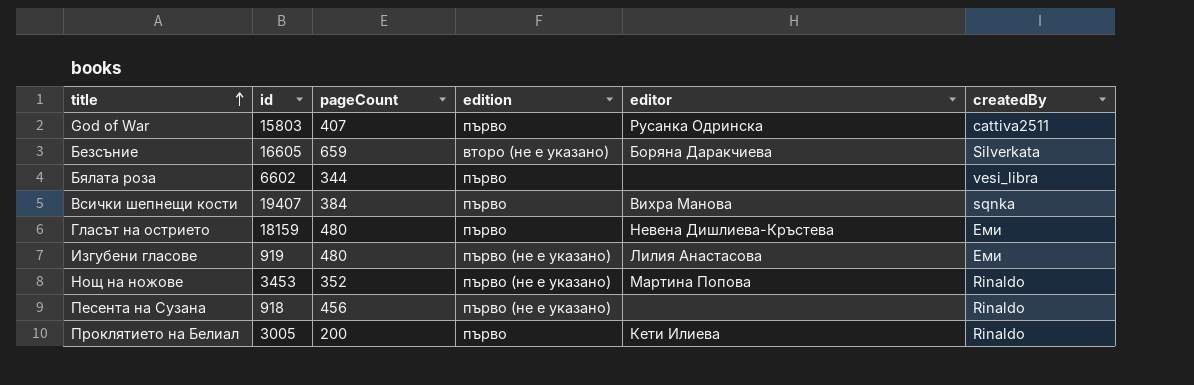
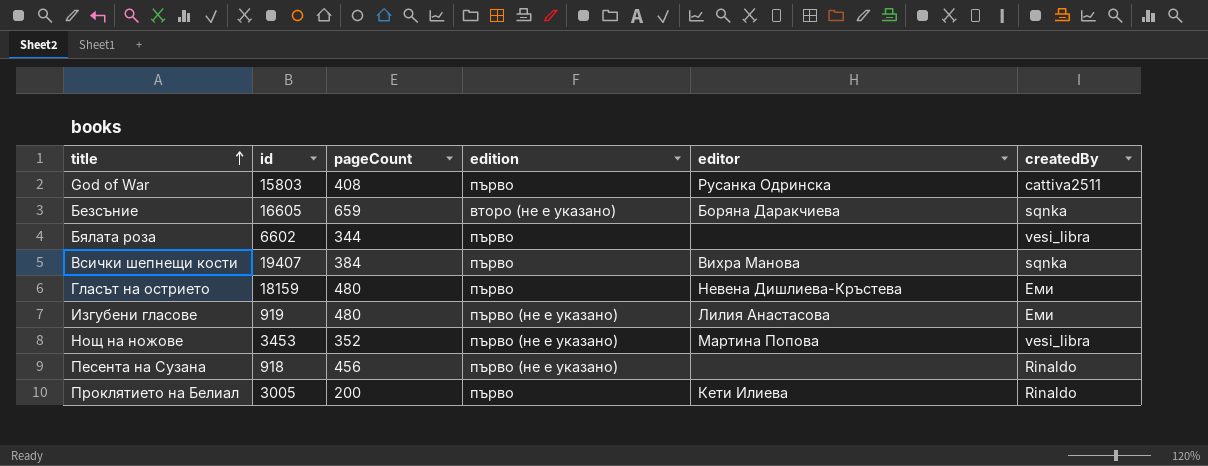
God of War | pageCount: 407 -> 408
Безсъние | createdBy: Silverkata -> sqnka
Нощ на ножове | createdBy: Rinaldo -> vesi_libra

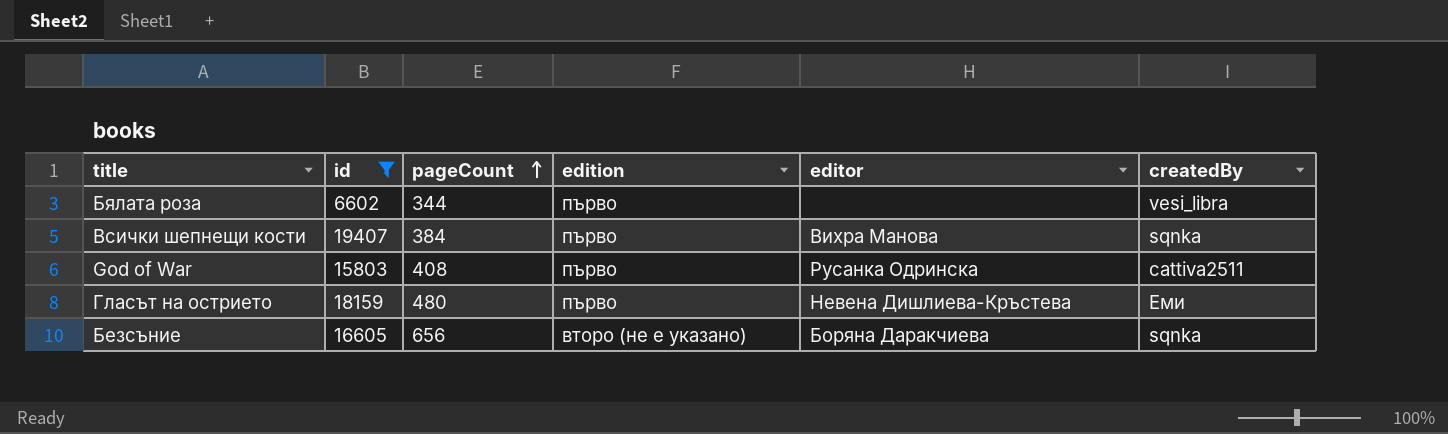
filter: none -> id >= 6602
row order: title ascending -> pageCount ascending
Безсъние | pageCount: 659 -> 656

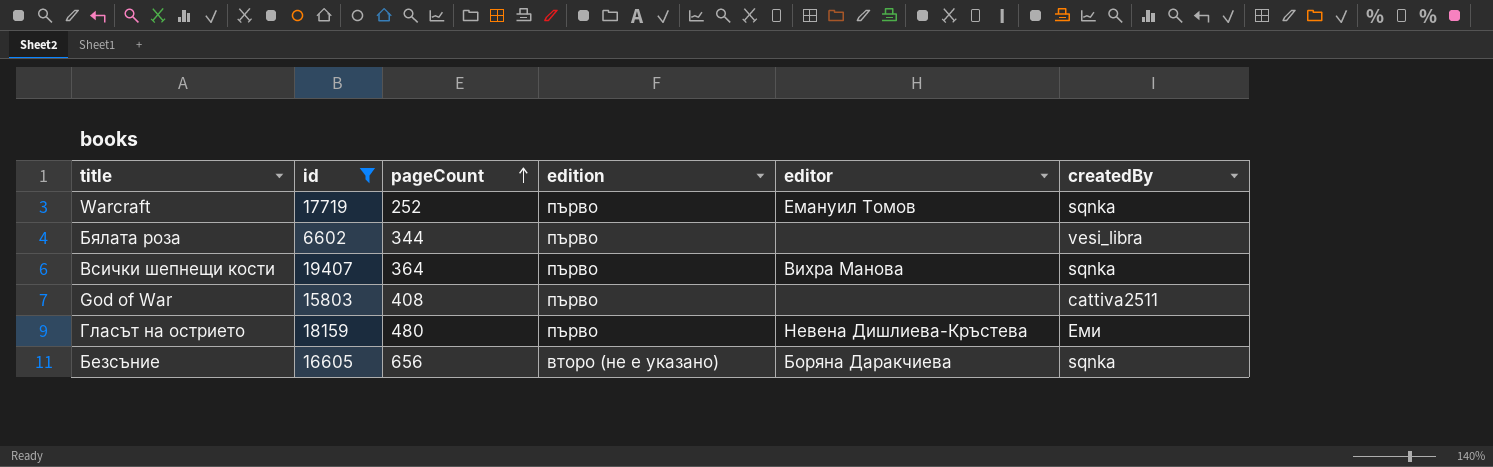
row Warcraft: none -> 17719 | 252 | първо | Емануил Томов | sqnka
Всички шепнещи кости | pageCount: 384 -> 364
God of War | editor: Русанка Одринска -> none

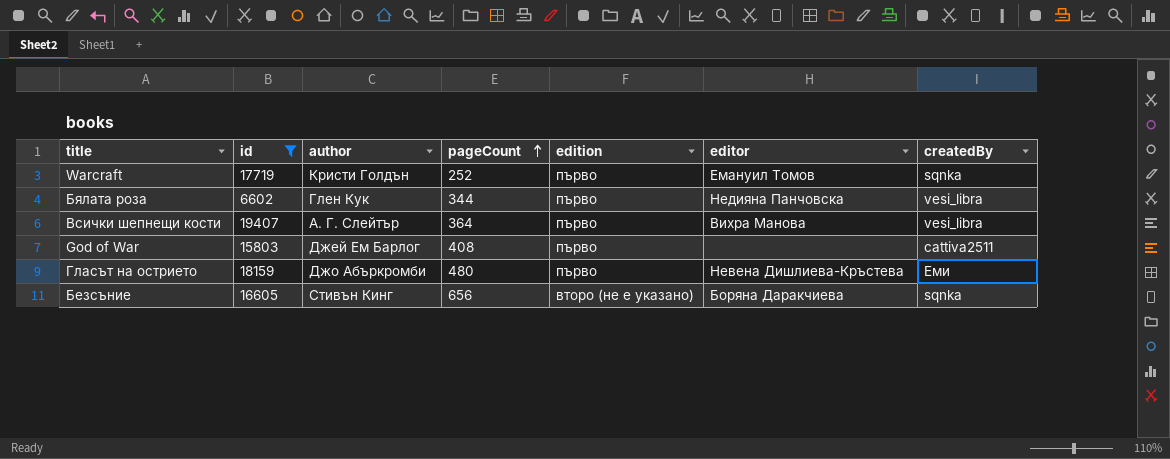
column author | position: none -> 3
Бялата роза | editor: none -> Недияна Панчовска
Всички шепнещи кости | createdBy: sqnka -> vesi_libra

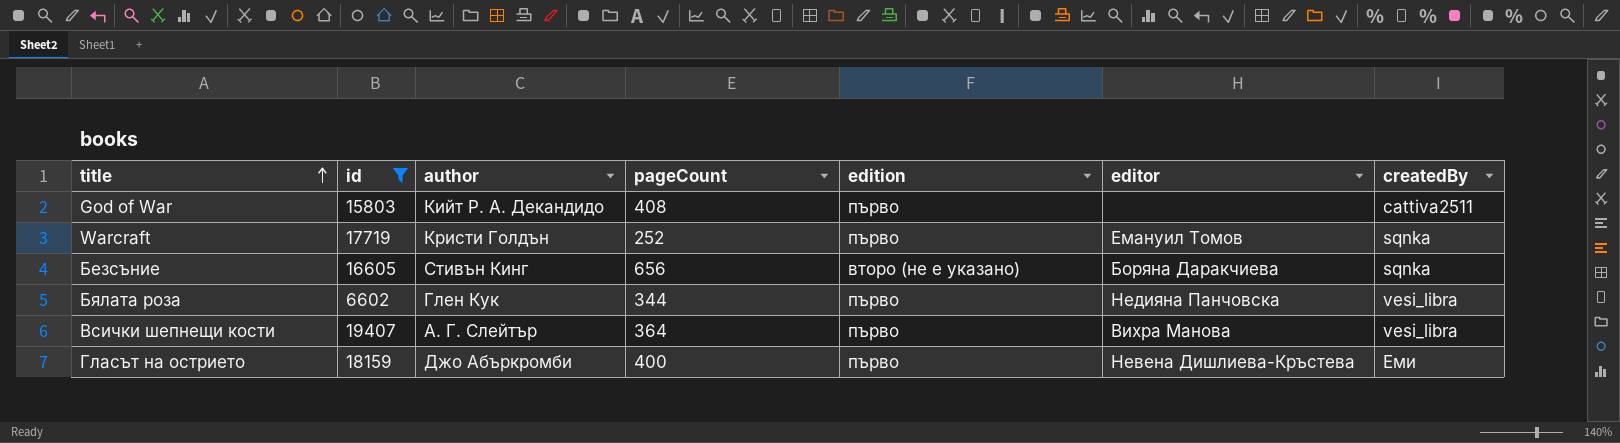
row order: pageCount ascending -> title ascending
God of War | author: Джей Ем Барлог -> Кийт Р. А. Декандидо
Гласът на острието | pageCount: 480 -> 400

